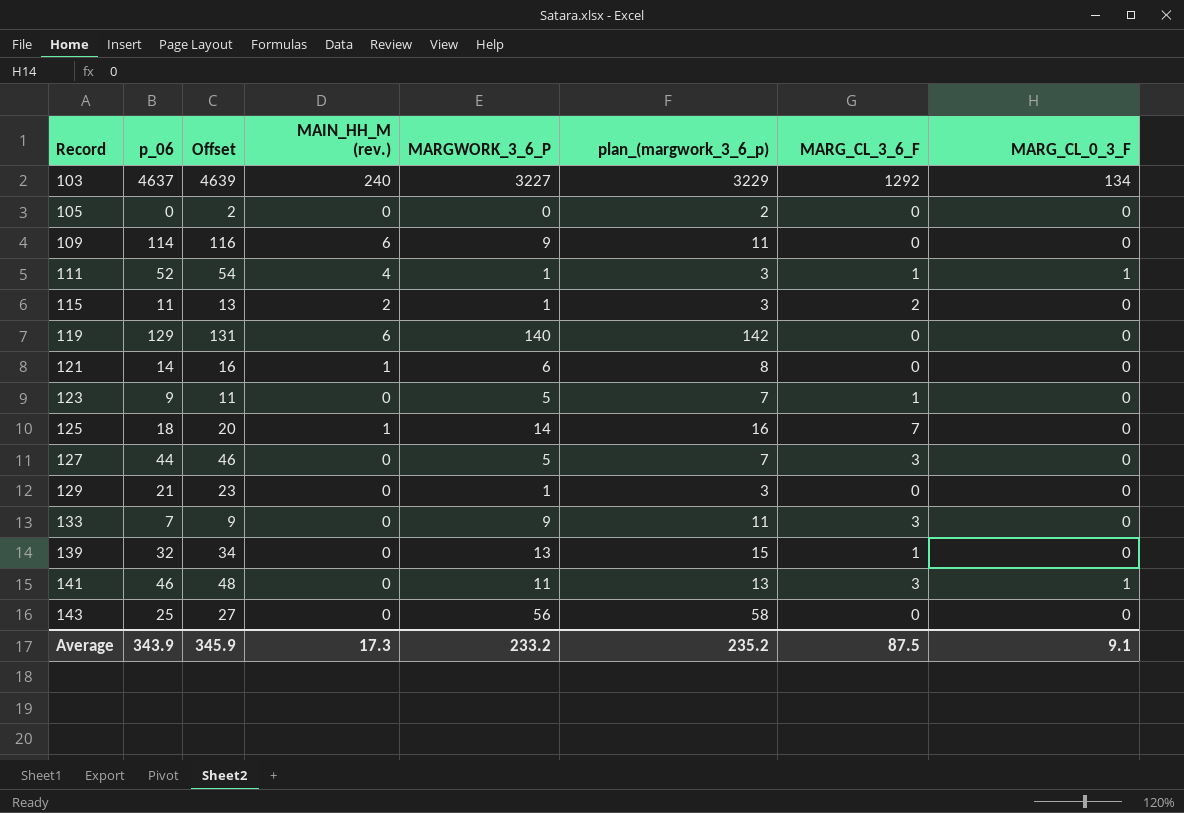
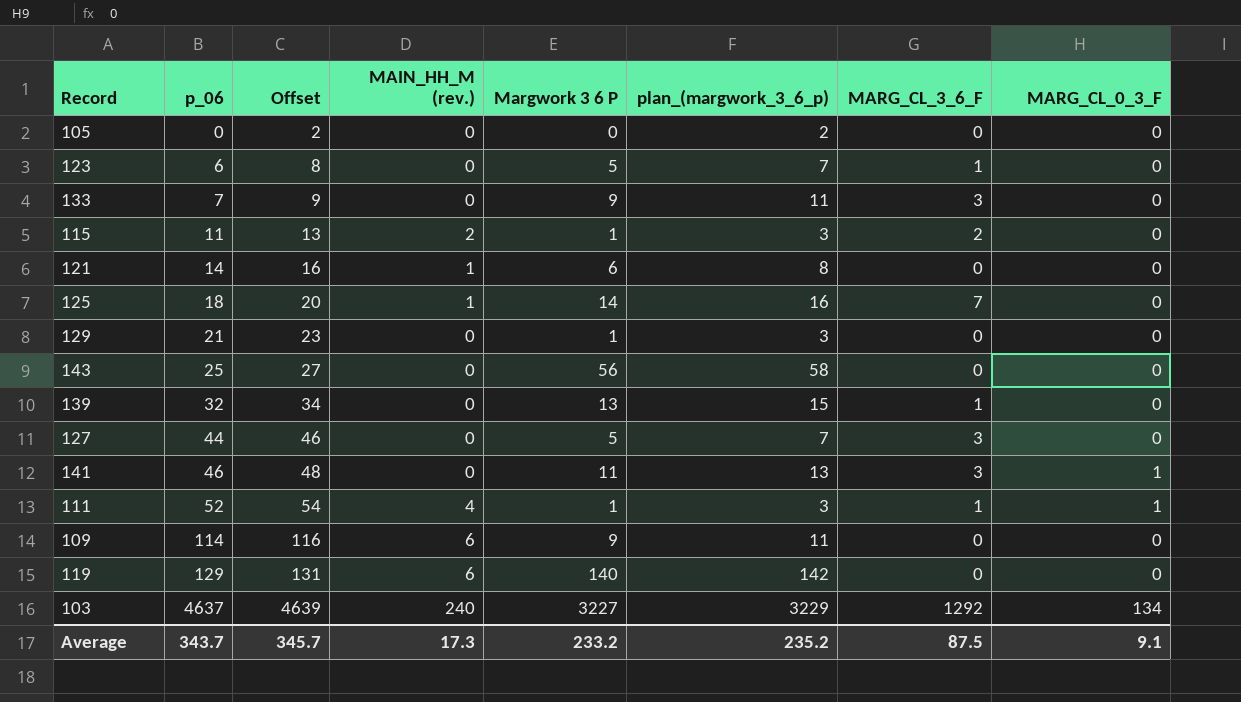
row order: Record ascending -> p_06 ascending
column name: MARGWORK_3_6_P -> Margwork 3 6 P
123 | p_06: 9 -> 6
123 | Offset: 11 -> 8
Average | p_06: 343.9 -> 343.7
Average | Offset: 345.9 -> 345.7

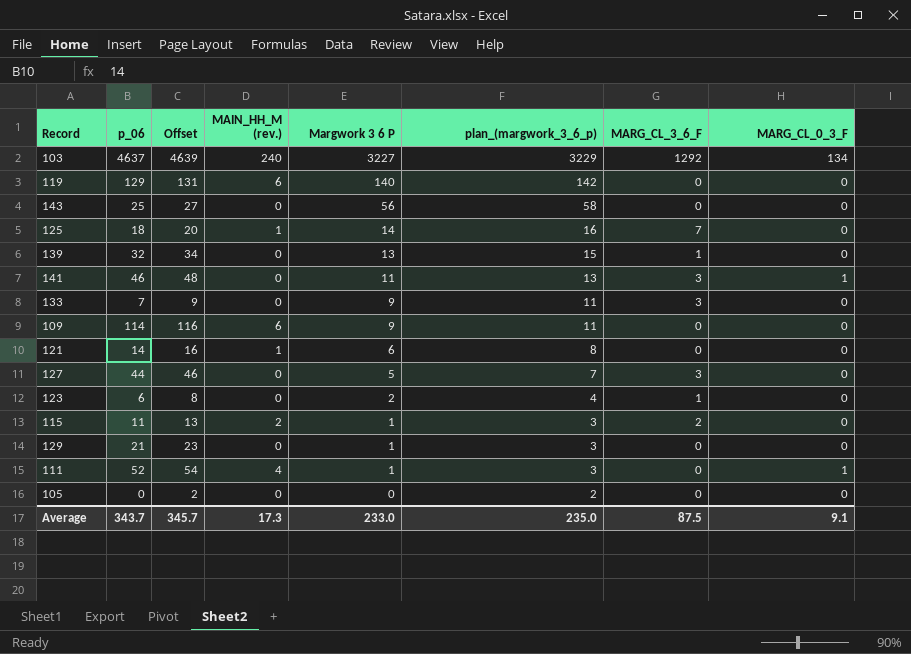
row order: p_06 ascending -> Margwork 3 6 P descending
123 | Margwork 3 6 P: 5 -> 2
123 | plan_(margwork_3_6_p): 7 -> 4
111 | MARG_CL_3_6_F: 1 -> 0
Average | Margwork 3 6 P: 233.2 -> 233.0
Average | plan_(margwork_3_6_p): 235.2 -> 235.0

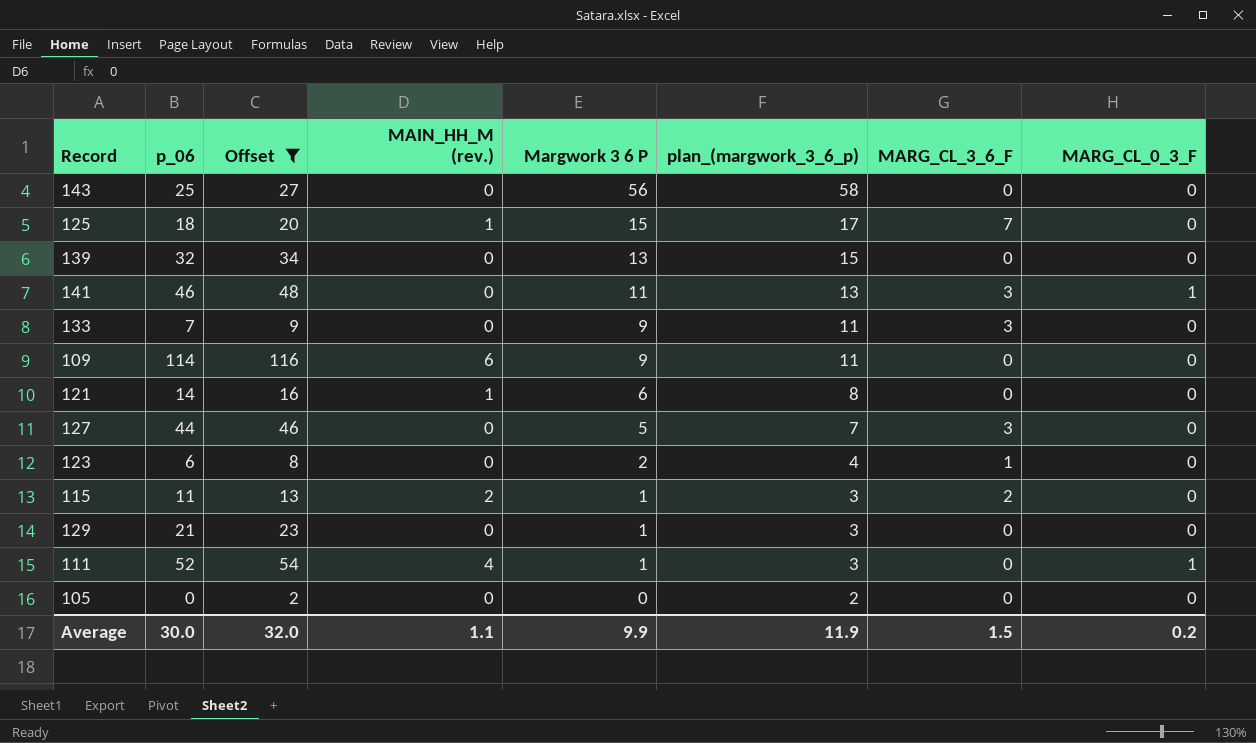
filter: none -> Offset <= 116
125 | Margwork 3 6 P: 14 -> 15
125 | plan_(margwork_3_6_p): 16 -> 17
139 | MARG_CL_3_6_F: 1 -> 0
Average | p_06: 343.7 -> 30.0
Average | Offset: 345.7 -> 32.0
Average | MAIN_HH_M (rev.): 17.3 -> 1.1
Average | Margwork 3 6 P: 233.0 -> 9.9
Average | plan_(margwork_3_6_p): 235.0 -> 11.9
Average | MARG_CL_3_6_F: 87.5 -> 1.5
Average | MARG_CL_0_3_F: 9.1 -> 0.2

